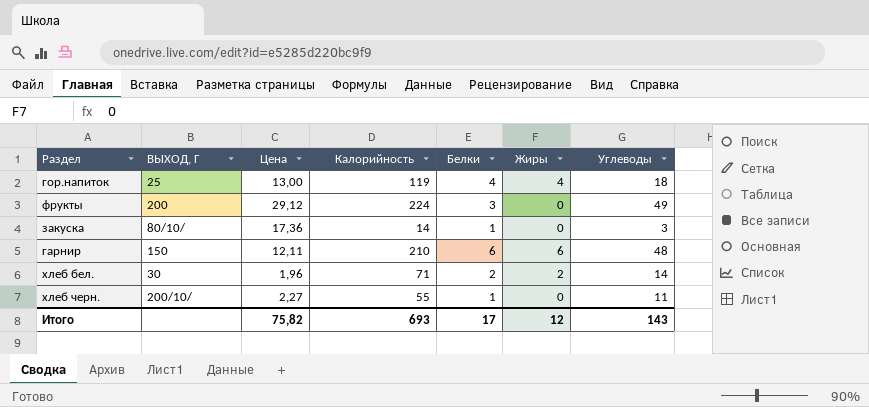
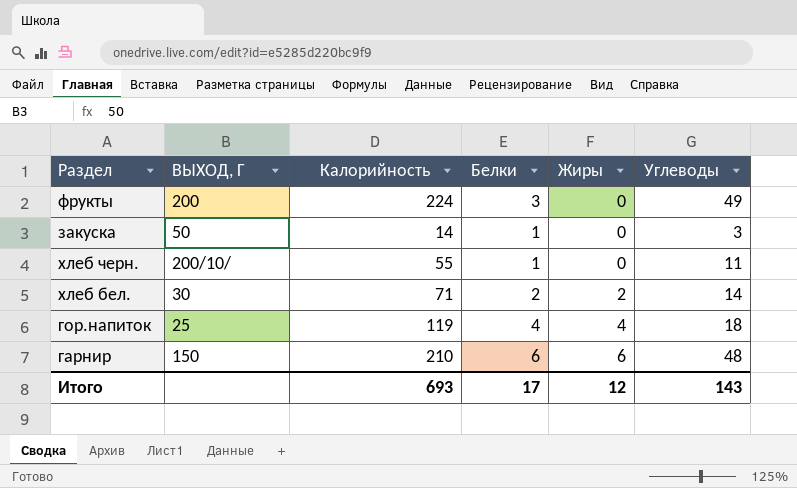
row order: none -> Жиры ascending
column Цена | position: 3 -> none
закуска | ВЫХОД, Г: 80/10/ -> 50

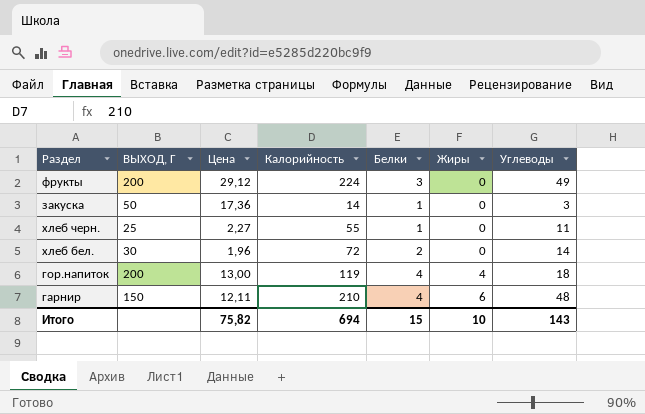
column Цена | position: none -> 3
хлеб черн. | ВЫХОД, Г: 200/10/ -> 25
хлеб бел. | Калорийность: 71 -> 72
хлеб бел. | Жиры: 2 -> 0
гор.напиток | ВЫХОД, Г: 25 -> 200
гарнир | Белки: 6 -> 4
Итого | Калорийность: 693 -> 694
Итого | Белки: 17 -> 15
Итого | Жиры: 12 -> 10

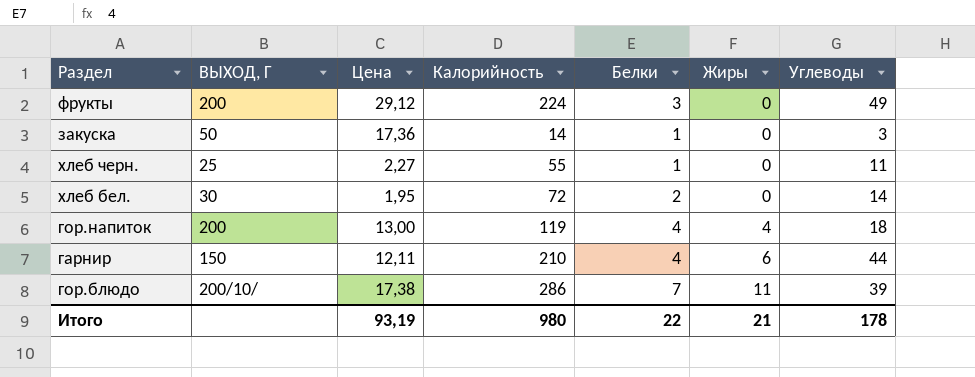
хлеб бел. | Цена: 1,96 -> 1,95
гарнир | Углеводы: 48 -> 44
row гор.блюдо: none -> 200/10/ | 17,38 | 286 | 7 | 11 | 39
Итого | Цена: 75,82 -> 93,19
Итого | Калорийность: 694 -> 980
Итого | Белки: 15 -> 22
Итого | Жиры: 10 -> 21
Итого | Углеводы: 143 -> 178

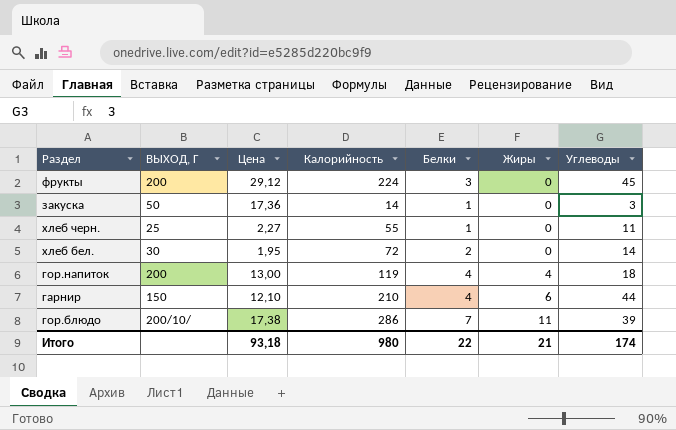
фрукты | Углеводы: 49 -> 45
гарнир | Цена: 12,11 -> 12,10
Итого | Цена: 93,19 -> 93,18
Итого | Углеводы: 178 -> 174

